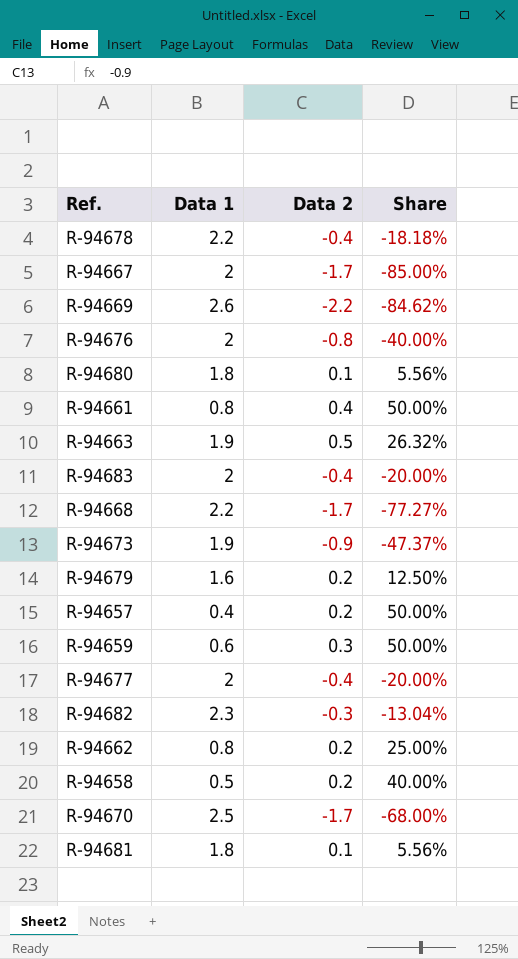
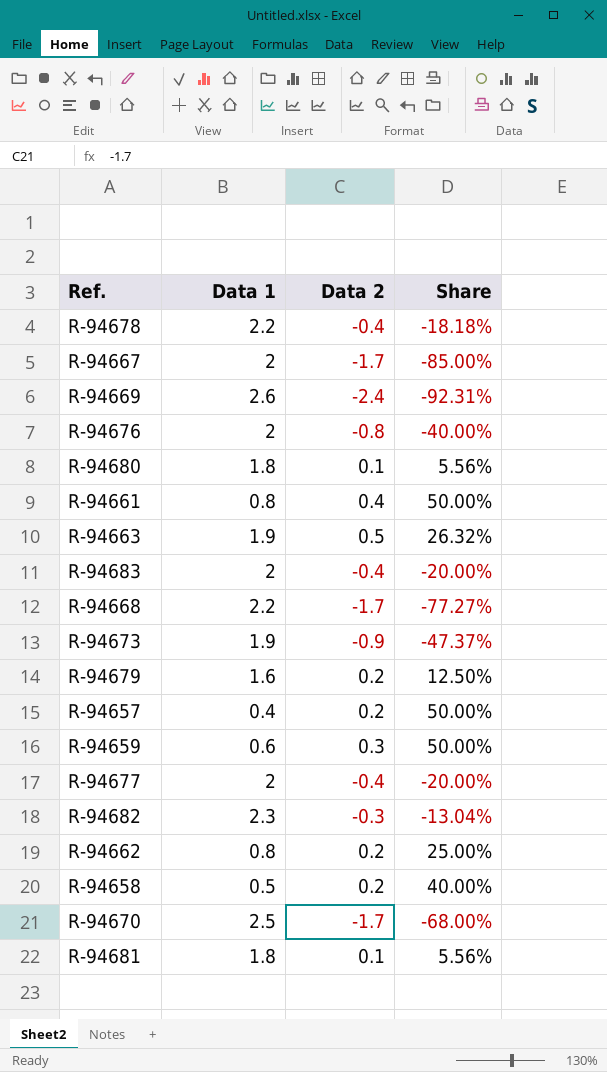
R-94669 | Data 2: -2.2 -> -2.4
R-94669 | Share: -84.62% -> -92.31%

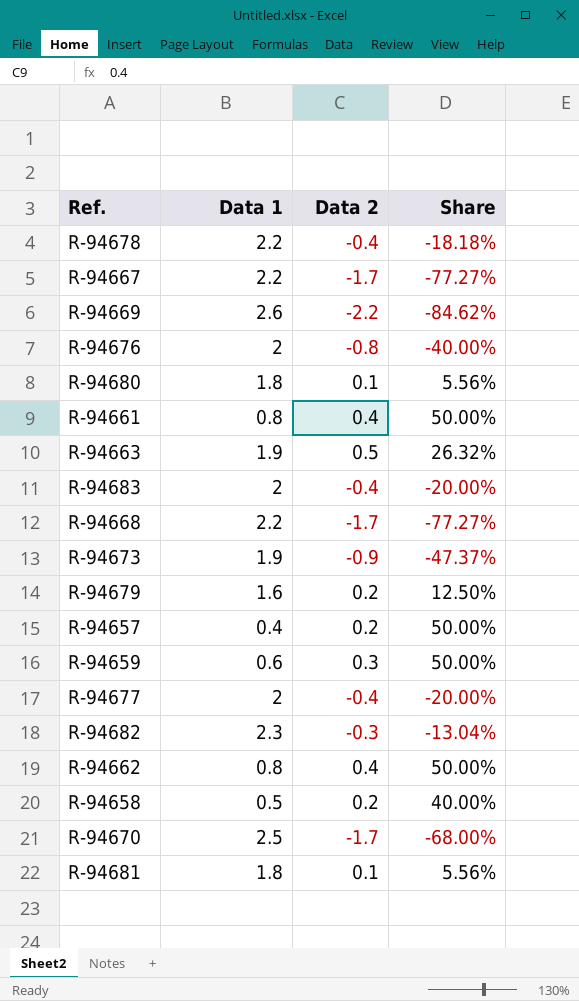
R-94667 | Data 1: 2 -> 2.2
R-94667 | Share: -85.00% -> -77.27%
R-94669 | Data 2: -2.4 -> -2.2
R-94669 | Share: -92.31% -> -84.62%
R-94662 | Data 2: 0.2 -> 0.4
R-94662 | Share: 25.00% -> 50.00%

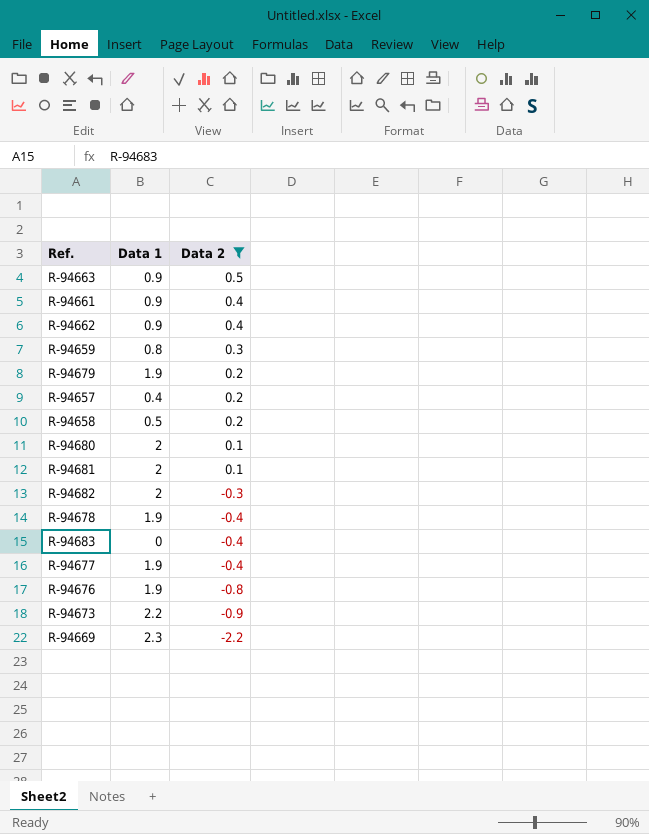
filter: none -> Data 2 != -1.7
row order: none -> Data 2 descending
column Share | formula: [Data 2] / [Data 1] -> none
R-94663 | Data 1: 1.9 -> 0.9
R-94661 | Data 1: 0.8 -> 0.9
R-94662 | Data 1: 0.8 -> 0.9
R-94659 | Data 1: 0.6 -> 0.8
R-94679 | Data 1: 1.6 -> 1.9
R-94680 | Data 1: 1.8 -> 2
R-94681 | Data 1: 1.8 -> 2
R-94682 | Data 1: 2.3 -> 2
R-94678 | Data 1: 2.2 -> 1.9
R-94683 | Data 1: 2 -> 0
R-94677 | Data 1: 2 -> 1.9
R-94676 | Data 1: 2 -> 1.9
R-94673 | Data 1: 1.9 -> 2.2
R-94669 | Data 1: 2.6 -> 2.3

